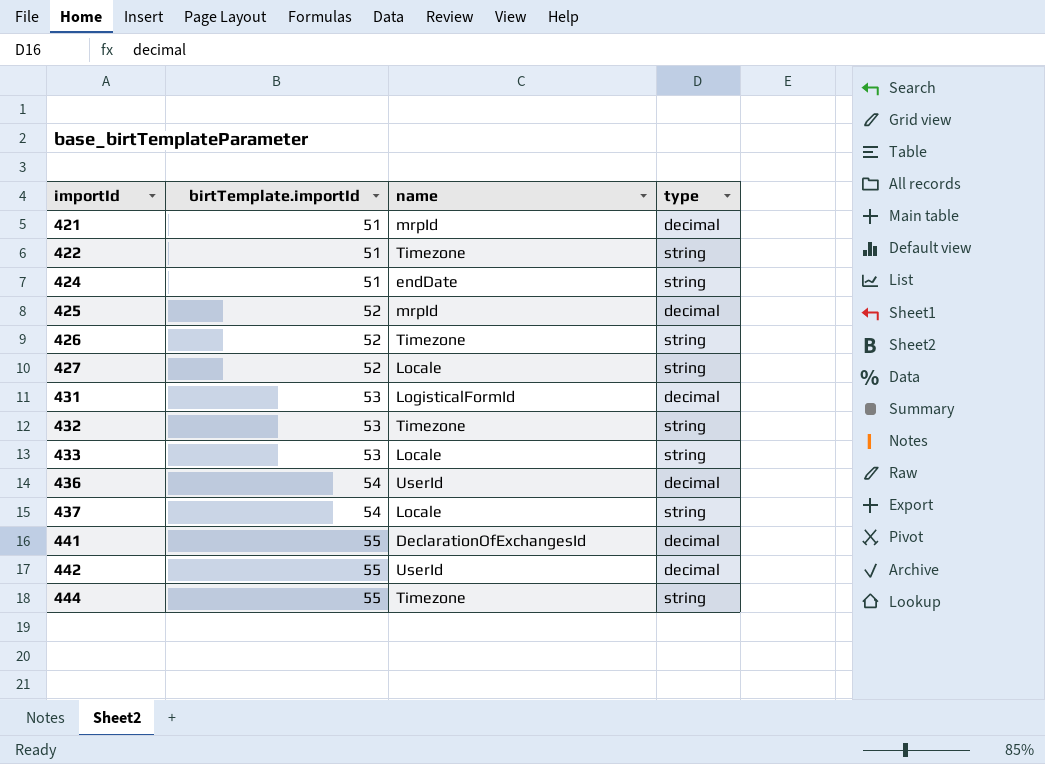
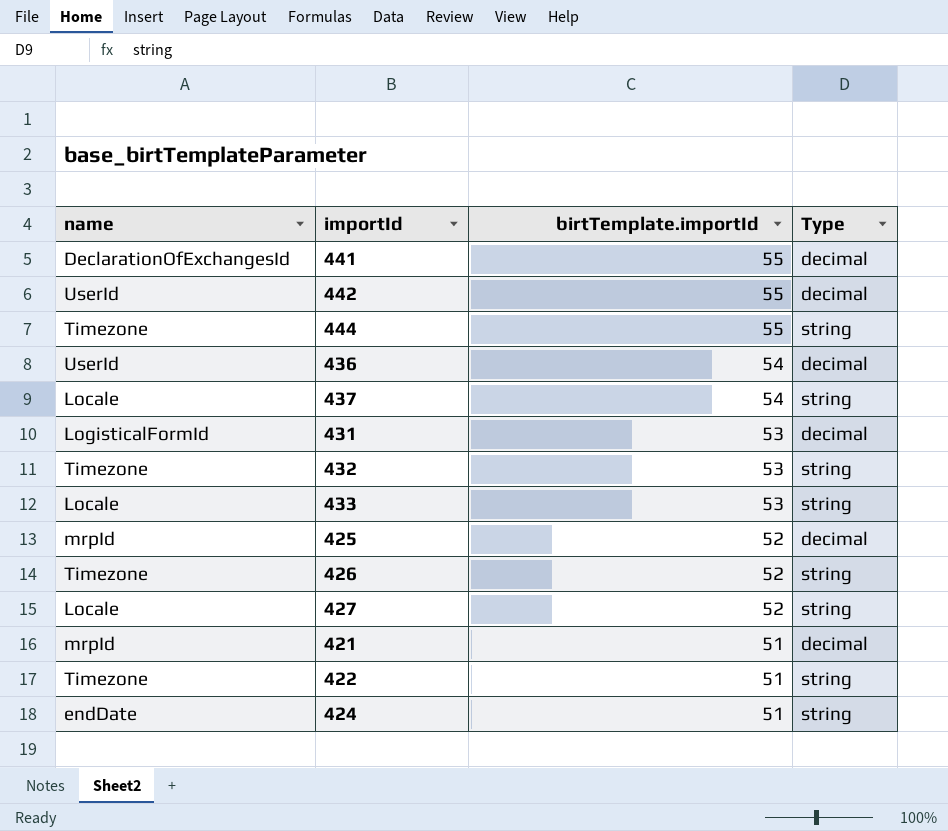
row order: importId ascending -> birtTemplate.importId descending
column name | position: 3 -> 1
column name: type -> Type

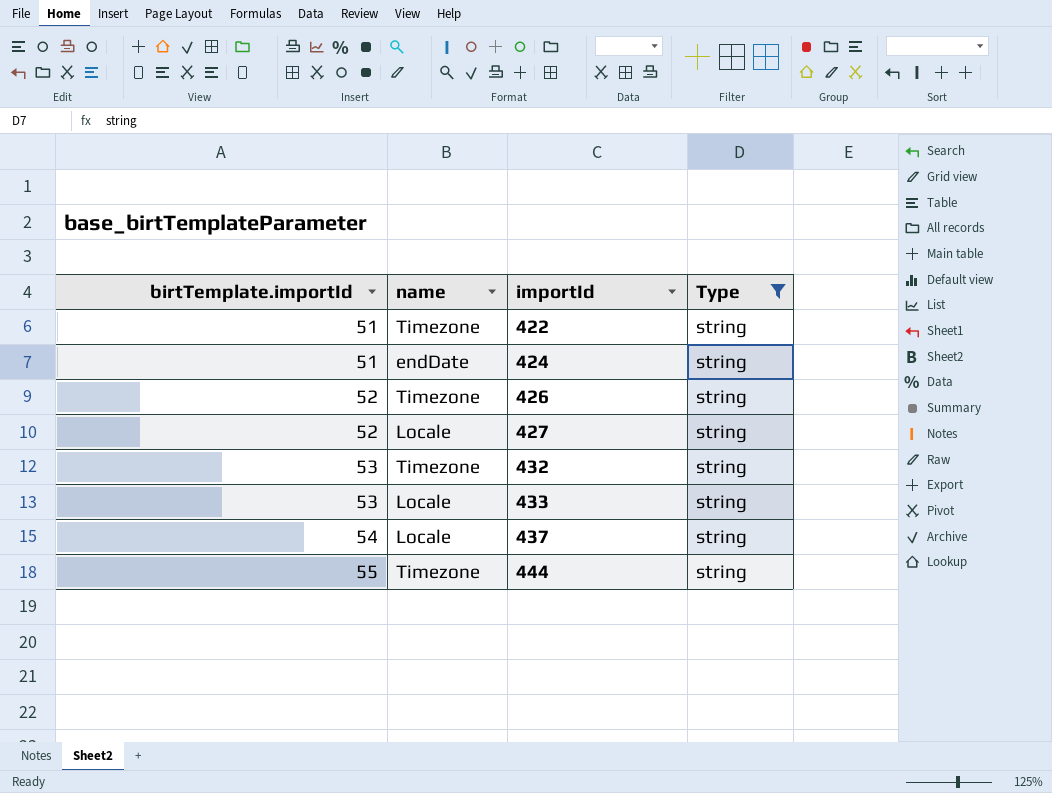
filter: none -> Type = string
row order: birtTemplate.importId descending -> birtTemplate.importId ascending
column birtTemplate.importId | position: 3 -> 1

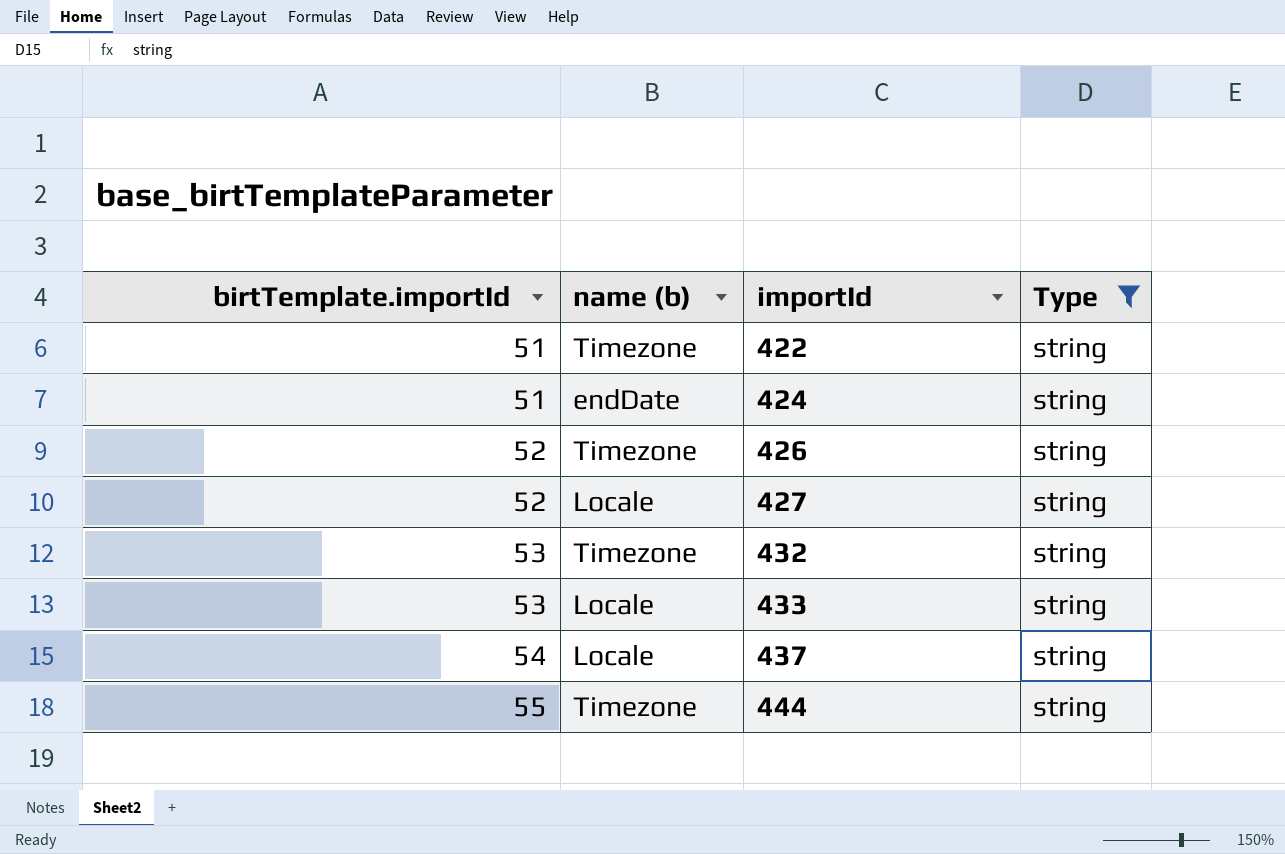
column name: name -> name (b)

